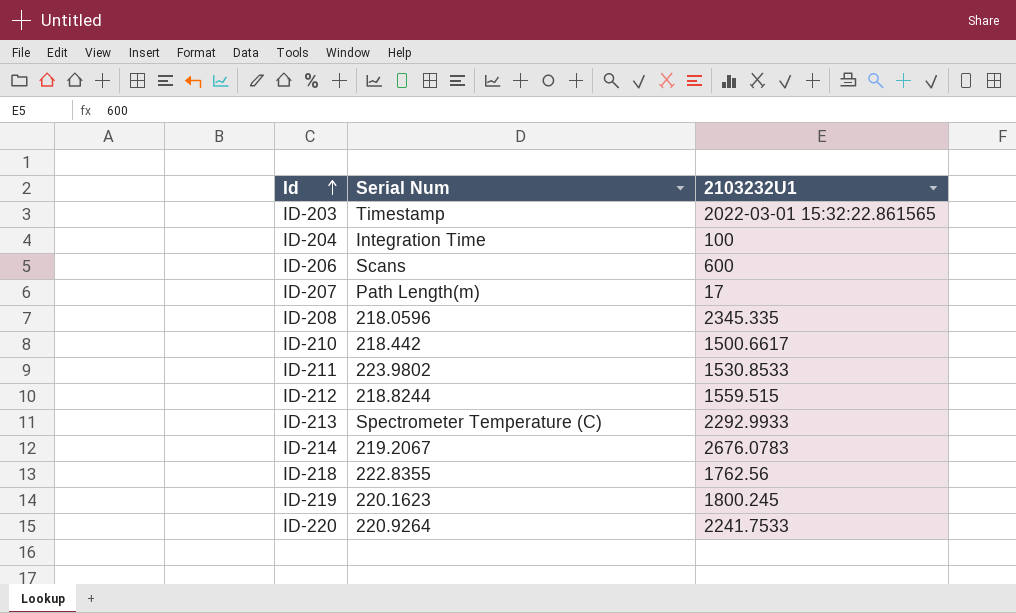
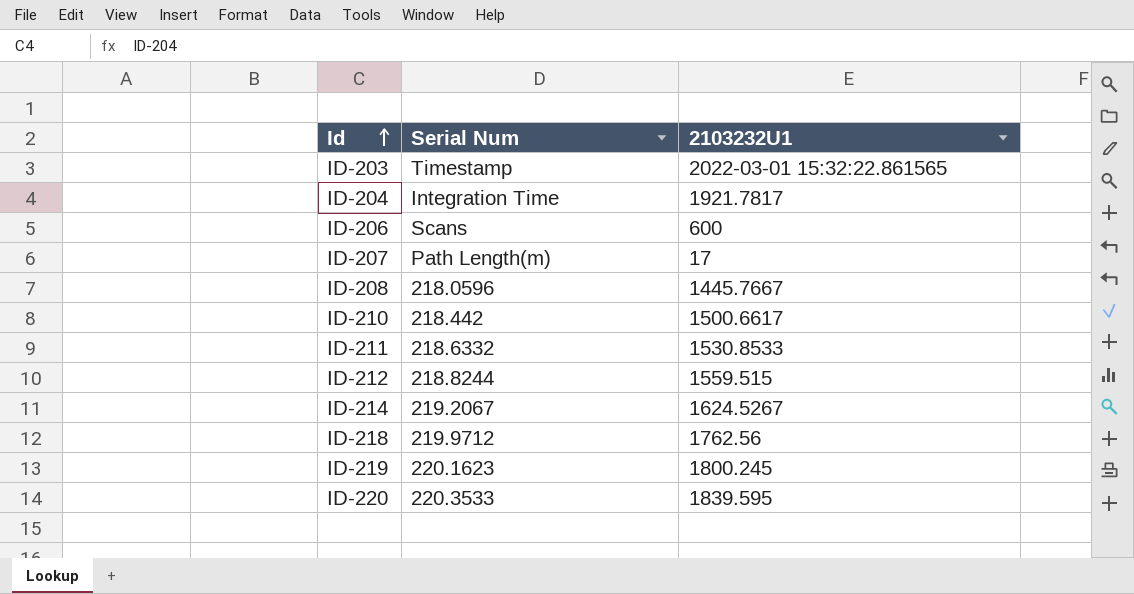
row ID-213: Spectrometer Temperature (C) | 2292.9933 -> none
ID-204 | 2103232U1: 100 -> 1921.7817
ID-208 | 2103232U1: 2345.335 -> 1445.7667
ID-211 | Serial Num: 223.9802 -> 218.6332
ID-214 | 2103232U1: 2676.0783 -> 1624.5267
ID-218 | Serial Num: 222.8355 -> 219.9712
ID-220 | Serial Num: 220.9264 -> 220.3533
ID-220 | 2103232U1: 2241.7533 -> 1839.595

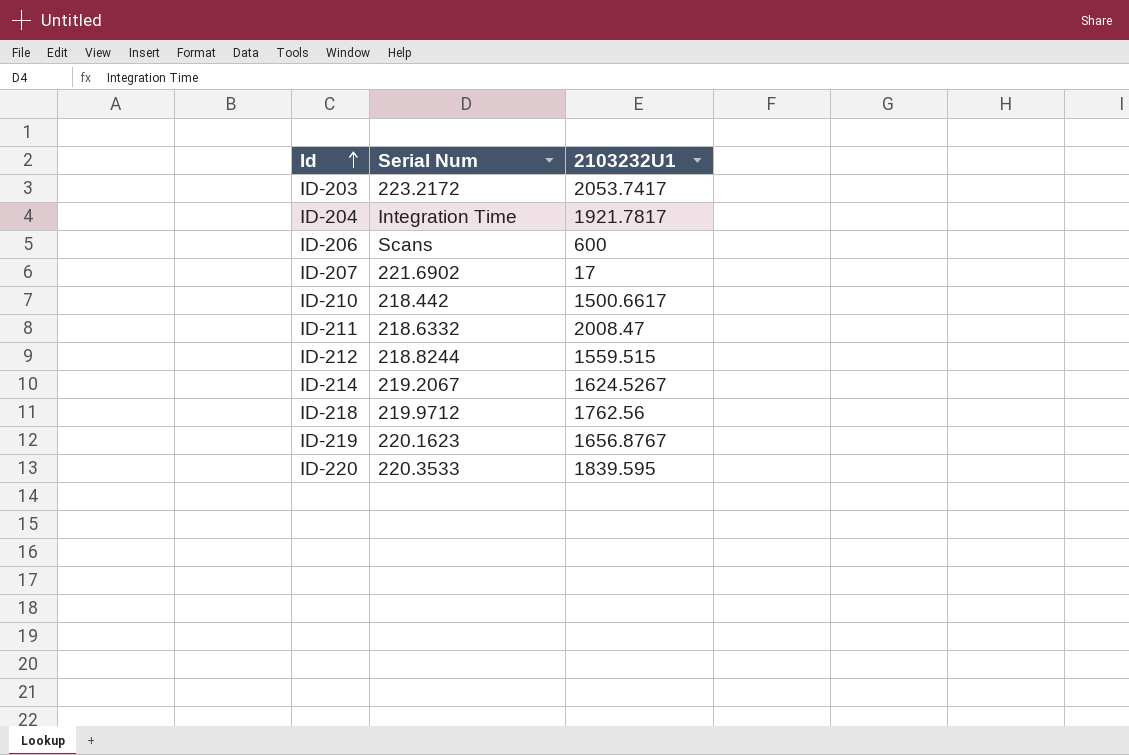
row ID-208: 218.0596 | 1445.7667 -> none
ID-203 | Serial Num: Timestamp -> 223.2172
ID-203 | 2103232U1: 2022-03-01 15:32:22.861565 -> 2053.7417
ID-207 | Serial Num: Path Length(m) -> 221.6902
ID-211 | 2103232U1: 1530.8533 -> 2008.47
ID-219 | 2103232U1: 1800.245 -> 1656.8767

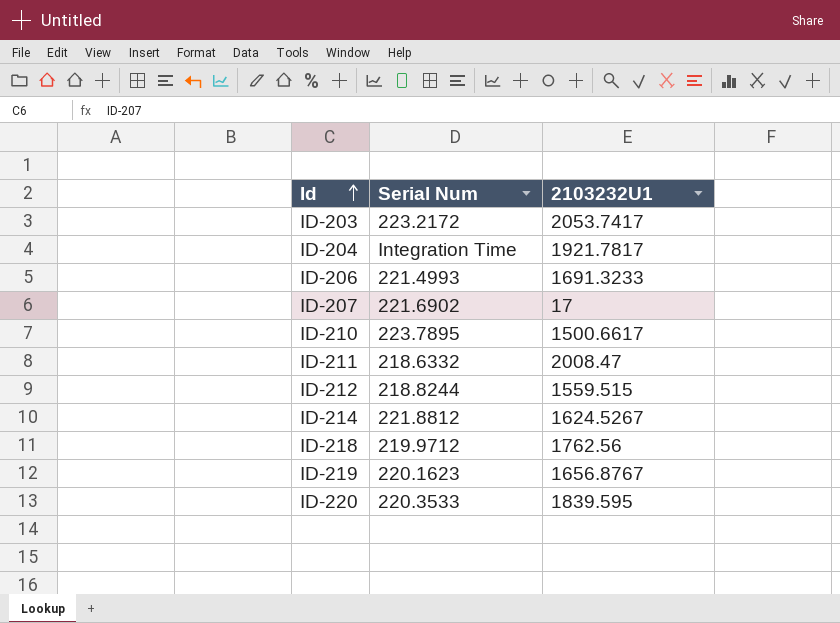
ID-206 | Serial Num: Scans -> 221.4993
ID-206 | 2103232U1: 600 -> 1691.3233
ID-210 | Serial Num: 218.442 -> 223.7895
ID-214 | Serial Num: 219.2067 -> 221.8812

